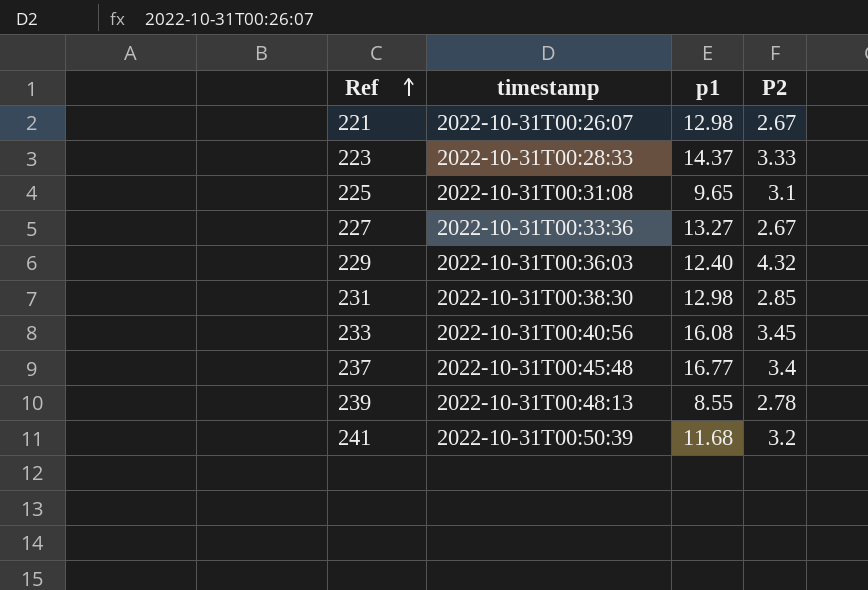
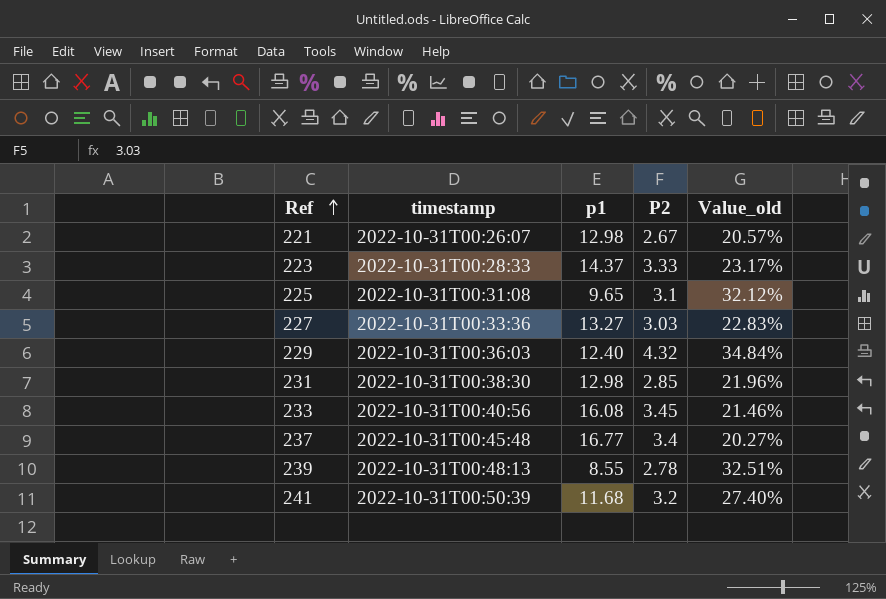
column Value_old | formula: none -> [P2] / [p1]
227 | P2: 2.67 -> 3.03

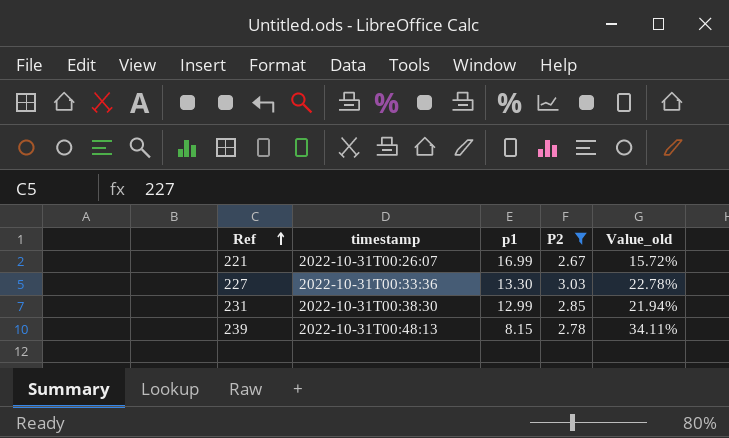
filter: none -> P2 <= 3.03
221 | p1: 12.98 -> 16.99
221 | Value_old: 20.57% -> 15.72%
227 | p1: 13.27 -> 13.30
227 | Value_old: 22.83% -> 22.78%
231 | p1: 12.98 -> 12.99
231 | Value_old: 21.96% -> 21.94%
239 | p1: 8.55 -> 8.15
239 | Value_old: 32.51% -> 34.11%

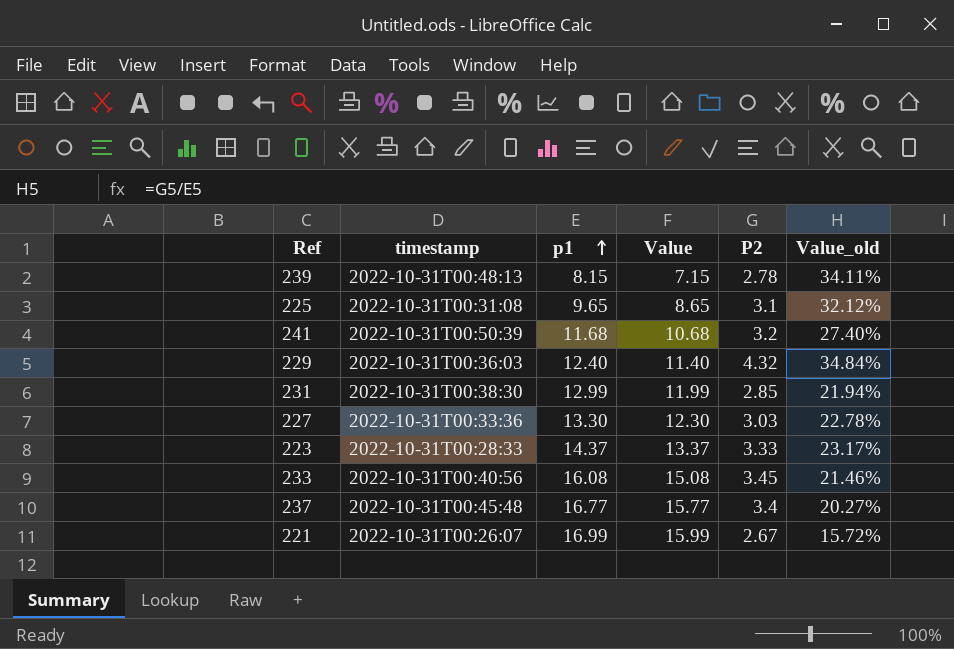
filter: P2 <= 3.03 -> none
row order: Ref ascending -> p1 ascending
column Value | formula: none -> [p1] - 1

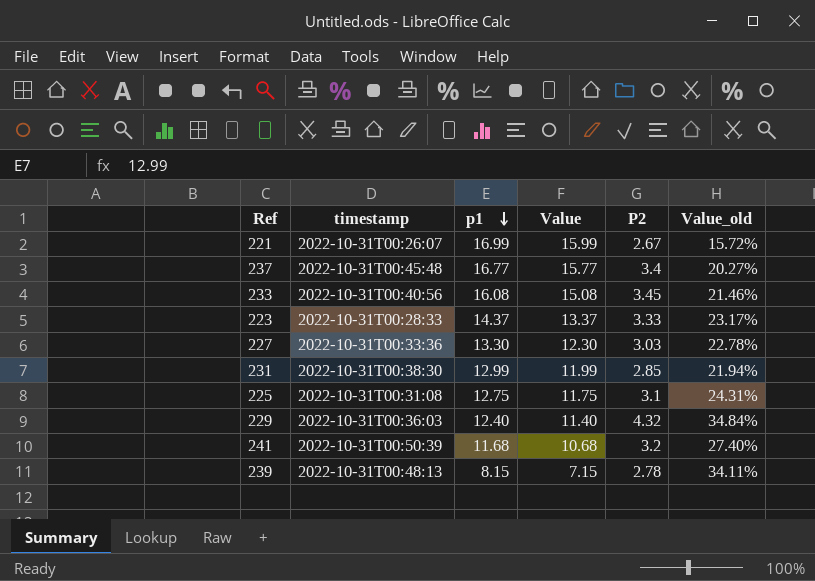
row order: p1 ascending -> p1 descending
225 | p1: 9.65 -> 12.75
225 | Value: 8.65 -> 11.75
225 | Value_old: 32.12% -> 24.31%

